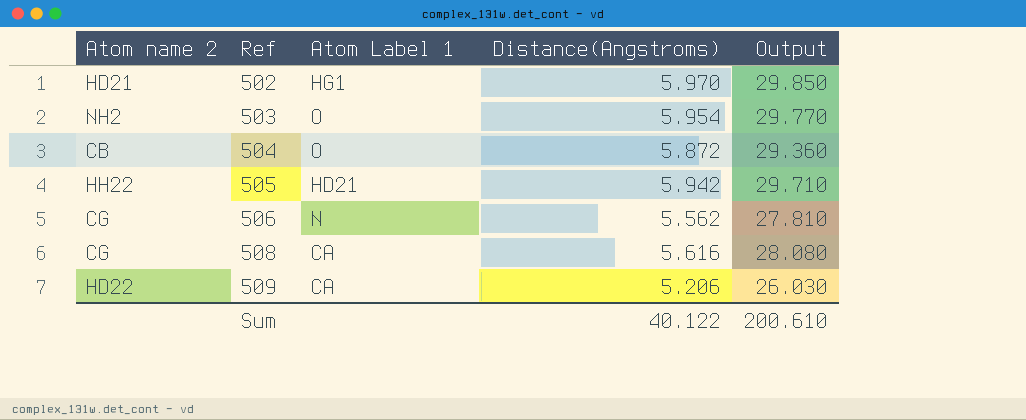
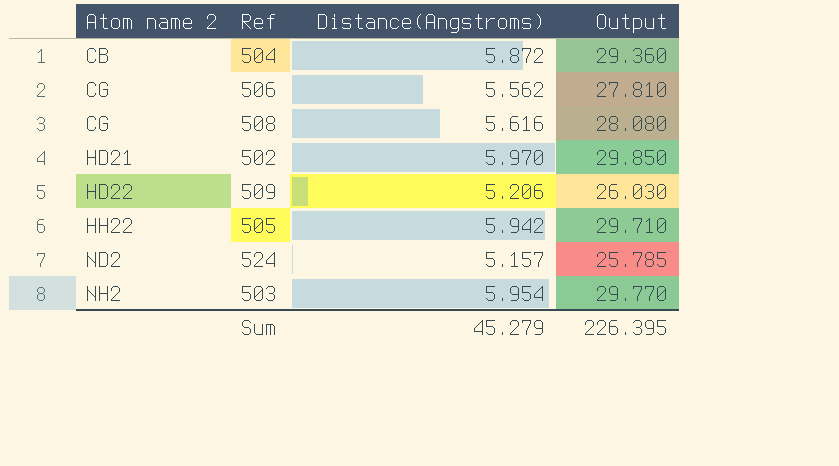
row order: Ref ascending -> Atom name 2 ascending
column Atom Label 1 | position: 3 -> none
row 524: none -> ND2 | 5.157 | 25.785
Sum | Distance(Angstroms): 40.122 -> 45.279
Sum | Output: 200.610 -> 226.395

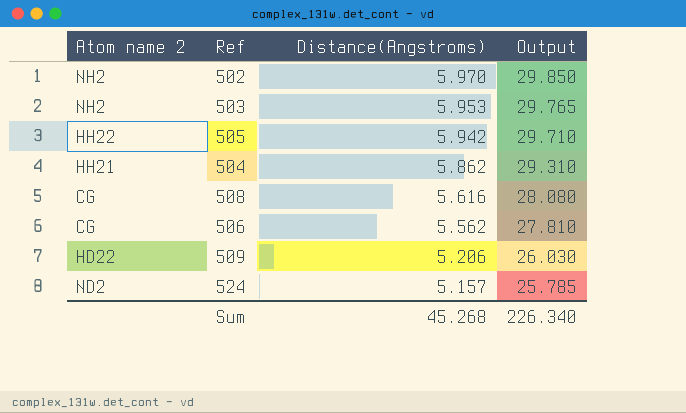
row order: Atom name 2 ascending -> Distance(Angstroms) descending
502 | Atom name 2: HD21 -> NH2
503 | Distance(Angstroms): 5.954 -> 5.953
503 | Output: 29.770 -> 29.765
504 | Atom name 2: CB -> HH21
504 | Distance(Angstroms): 5.872 -> 5.862
504 | Output: 29.360 -> 29.310
Sum | Distance(Angstroms): 45.279 -> 45.268
Sum | Output: 226.395 -> 226.340

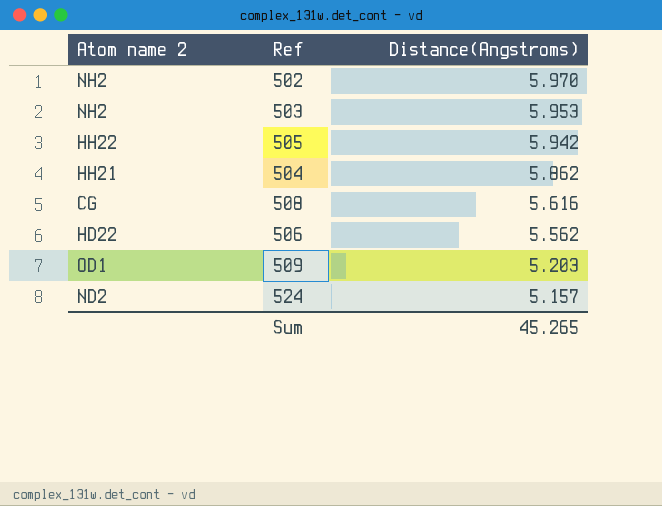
column Output | formula: [Distance(Angstroms)] * 5 -> none
506 | Atom name 2: CG -> HD22
509 | Atom name 2: HD22 -> OD1
509 | Distance(Angstroms): 5.206 -> 5.203
Sum | Distance(Angstroms): 45.268 -> 45.265

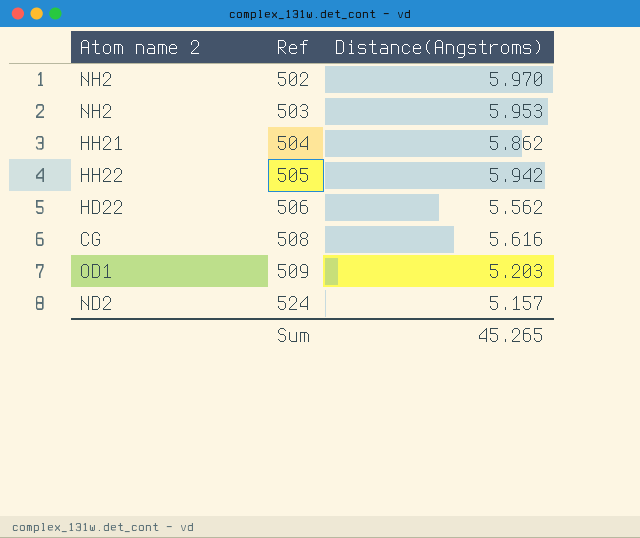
row order: Distance(Angstroms) descending -> Ref ascending

